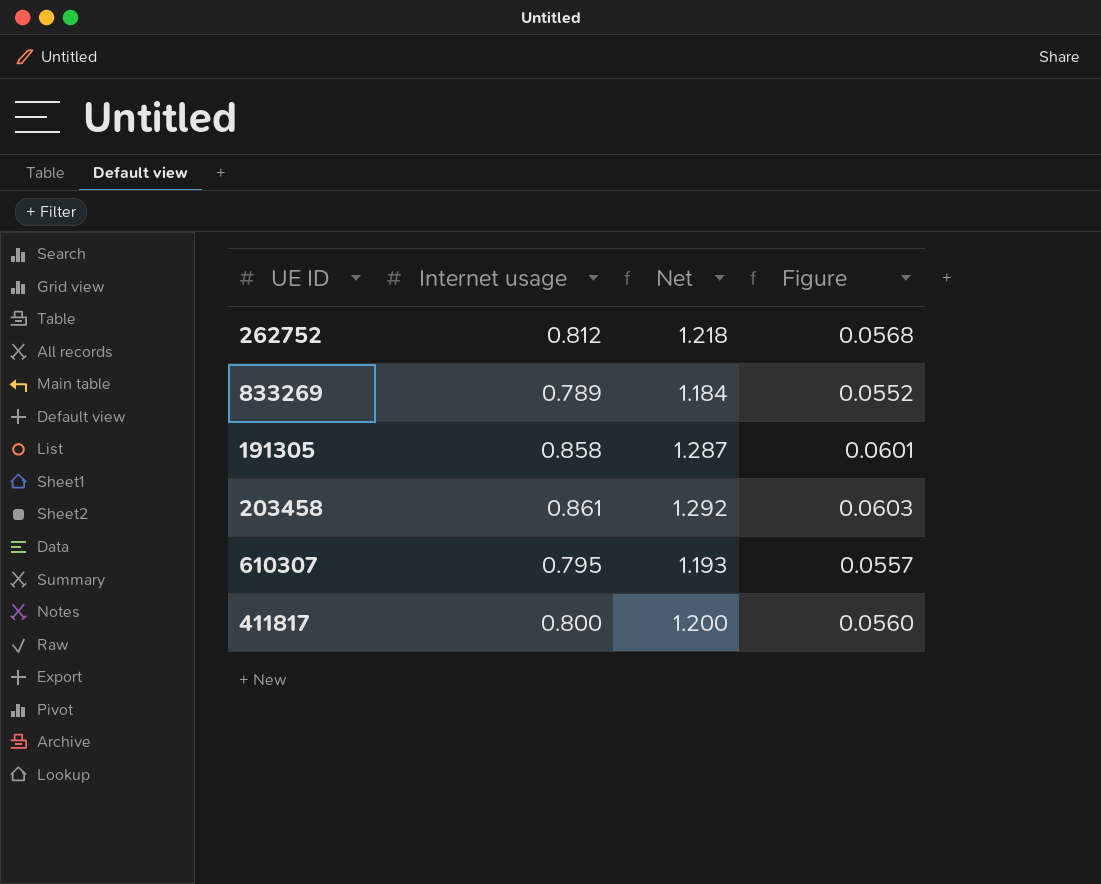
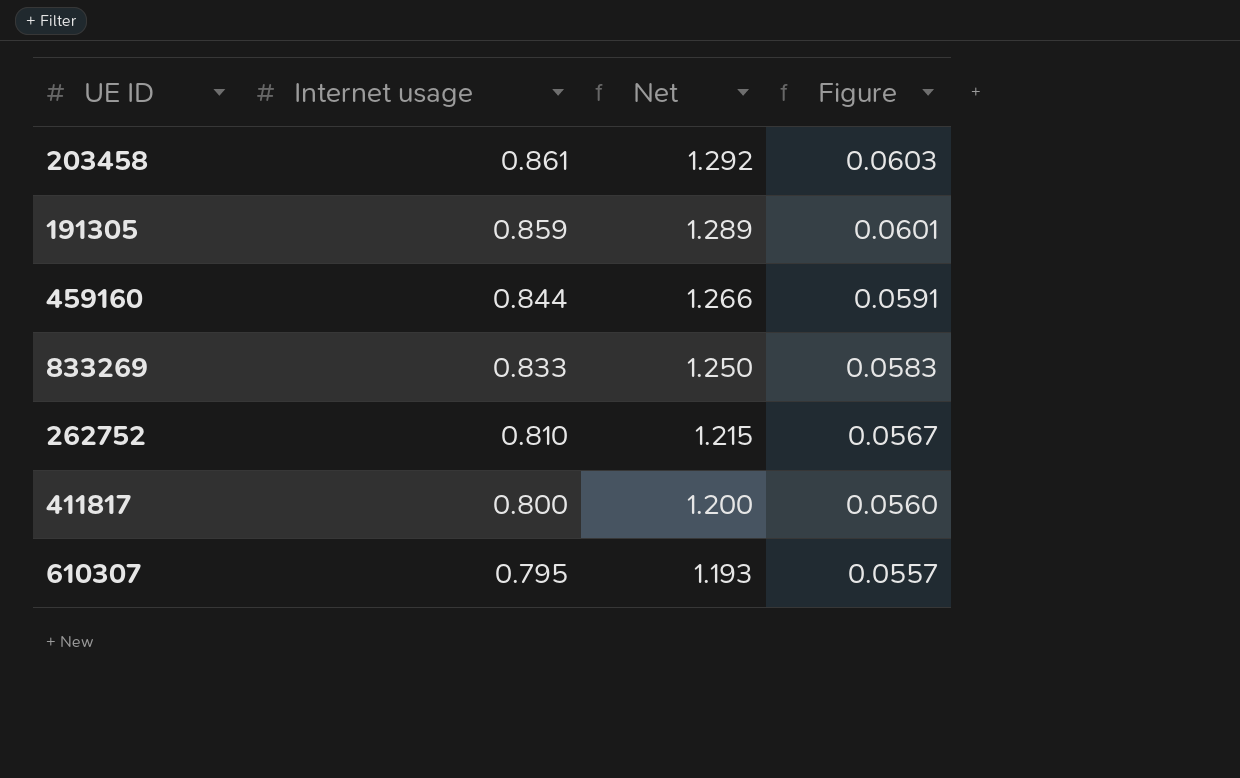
row order: none -> Internet usage descending
191305 | Internet usage: 0.858 -> 0.859
191305 | Net: 1.287 -> 1.289
row 459160: none -> 0.844 | 1.266 | 0.0591
833269 | Internet usage: 0.789 -> 0.833
833269 | Net: 1.184 -> 1.250
833269 | Figure: 0.0552 -> 0.0583
262752 | Internet usage: 0.812 -> 0.810
262752 | Net: 1.218 -> 1.215
262752 | Figure: 0.0568 -> 0.0567

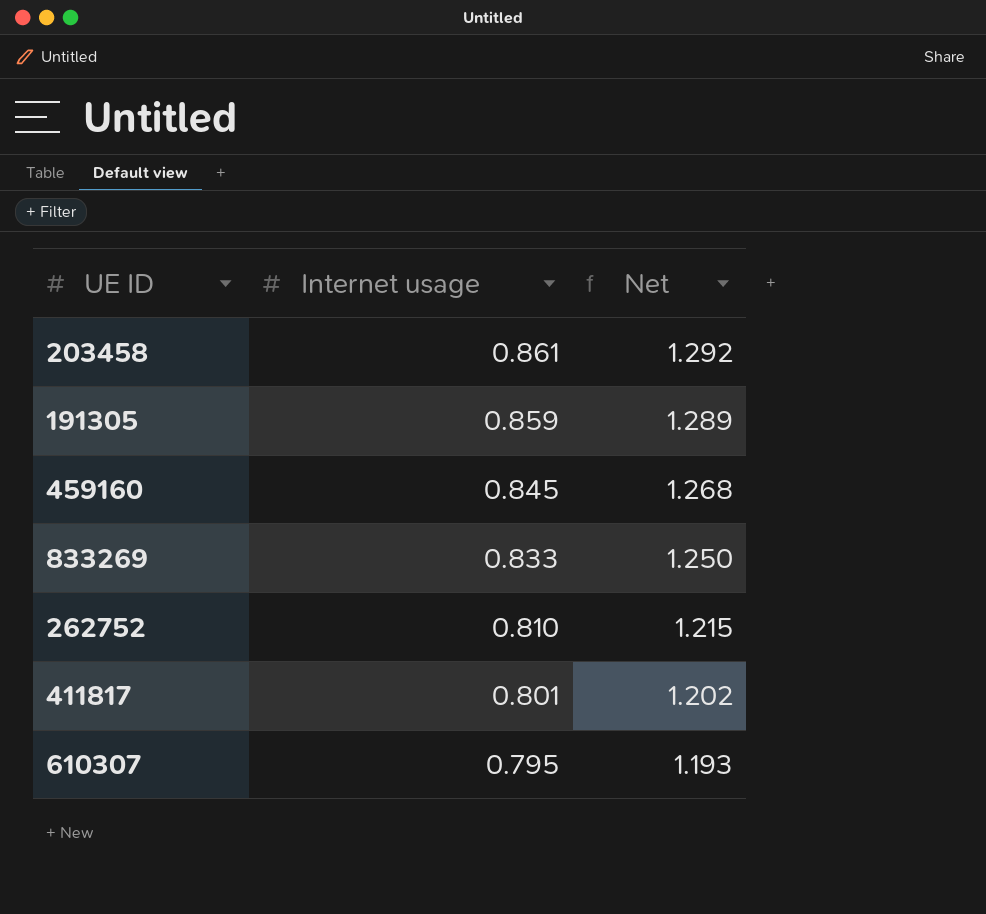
column Figure | formula: [Internet usage] * 0.07 -> none
459160 | Internet usage: 0.844 -> 0.845
459160 | Net: 1.266 -> 1.268
411817 | Internet usage: 0.800 -> 0.801
411817 | Net: 1.200 -> 1.202

